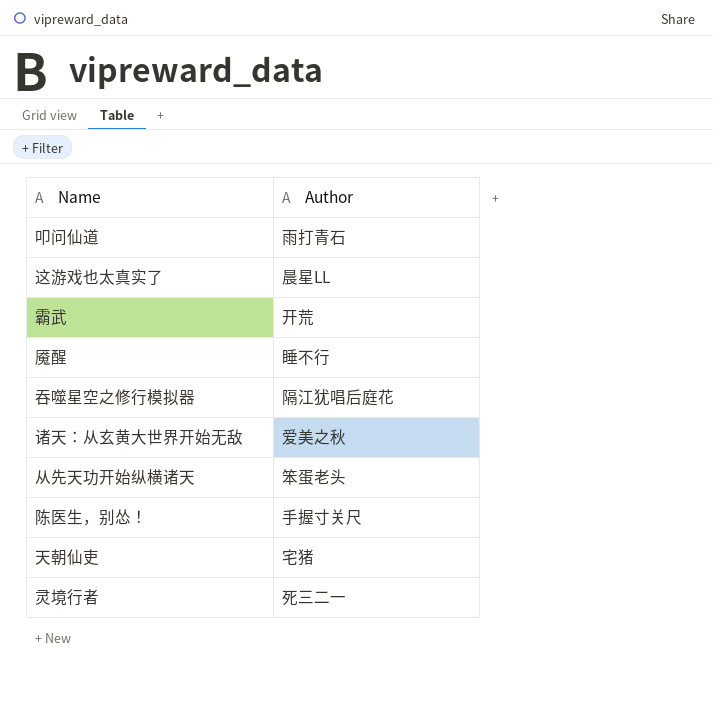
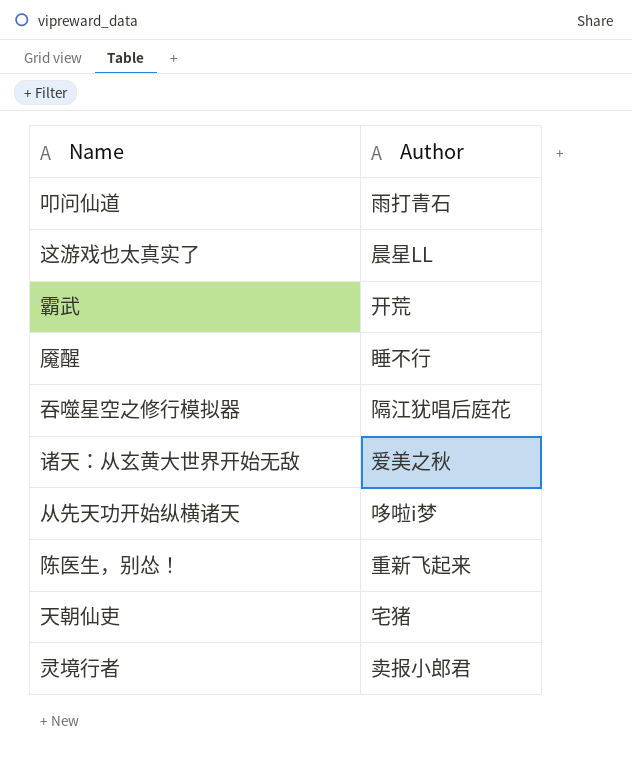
从先天功开始纵横诸天 | Author: 笨蛋老头 -> 哆啦i梦
陈医生，别怂！ | Author: 手握寸关尺 -> 重新飞起来
灵境行者 | Author: 死三二一 -> 卖报小郎君

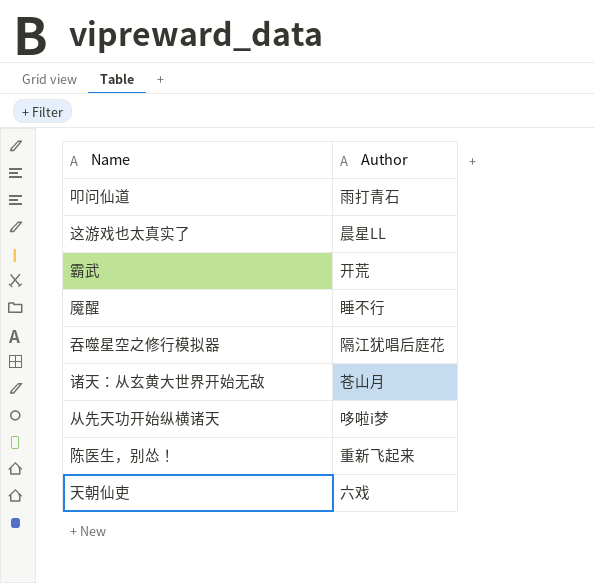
row 灵境行者: 卖报小郎君 -> none
诸天：从玄黄大世界开始无敌 | Author: 爱美之秋 -> 苍山月
天朝仙吏 | Author: 宅猪 -> 六戏

